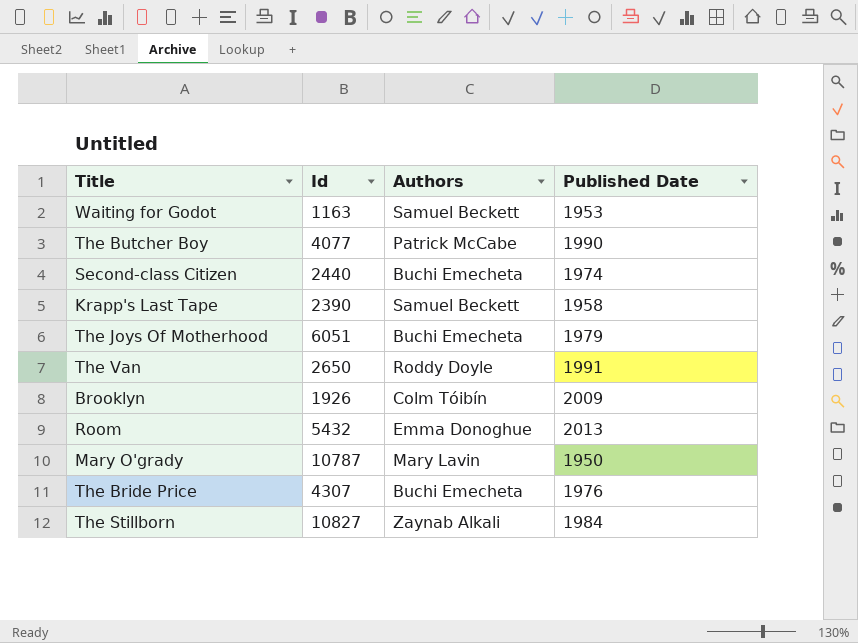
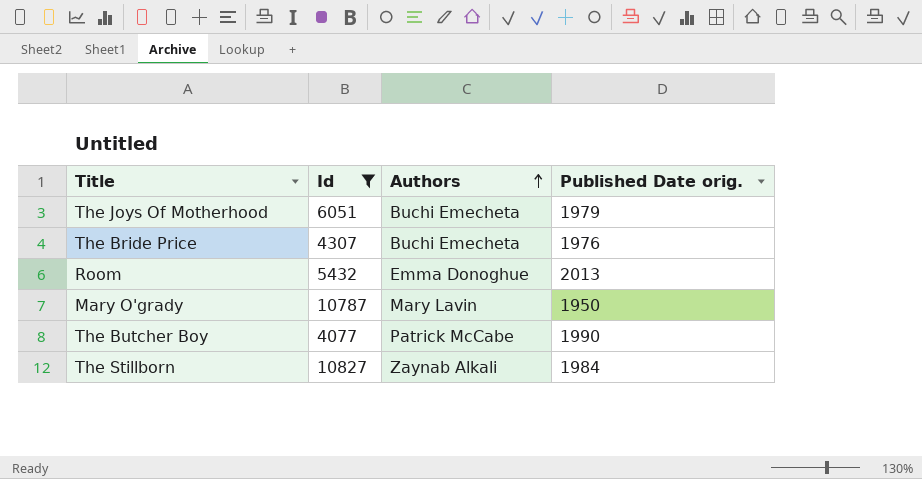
filter: none -> Id >= 4077
row order: none -> Authors ascending
column name: Published Date -> Published Date orig.

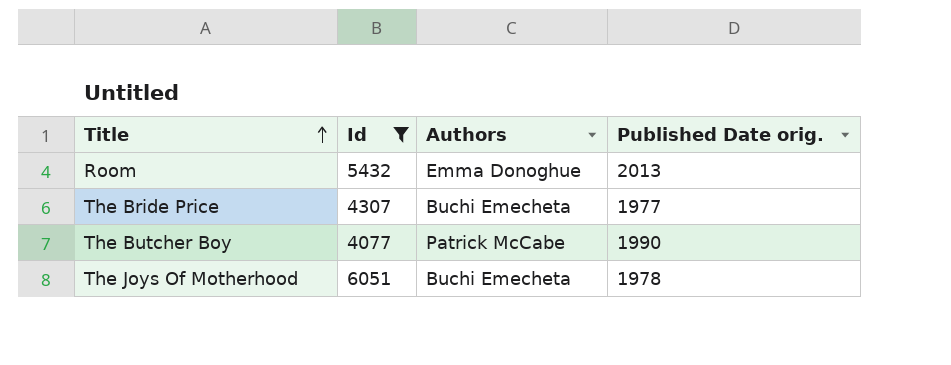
row order: Authors ascending -> Title ascending
row Mary O'grady: 10787 | Mary Lavin | 1950 -> none
row The Stillborn: 10827 | Zaynab Alkali | 1984 -> none
The Bride Price | Published Date orig.: 1976 -> 1977
The Joys Of Motherhood | Published Date orig.: 1979 -> 1978

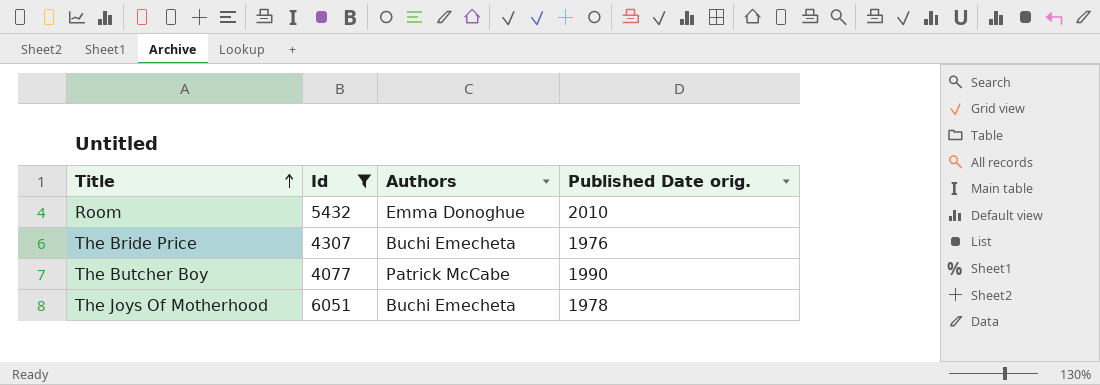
Room | Published Date orig.: 2013 -> 2010
The Bride Price | Published Date orig.: 1977 -> 1976

